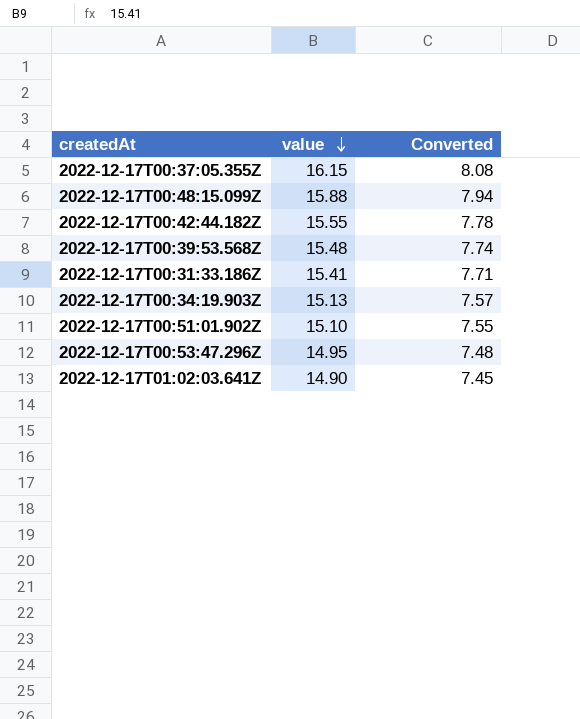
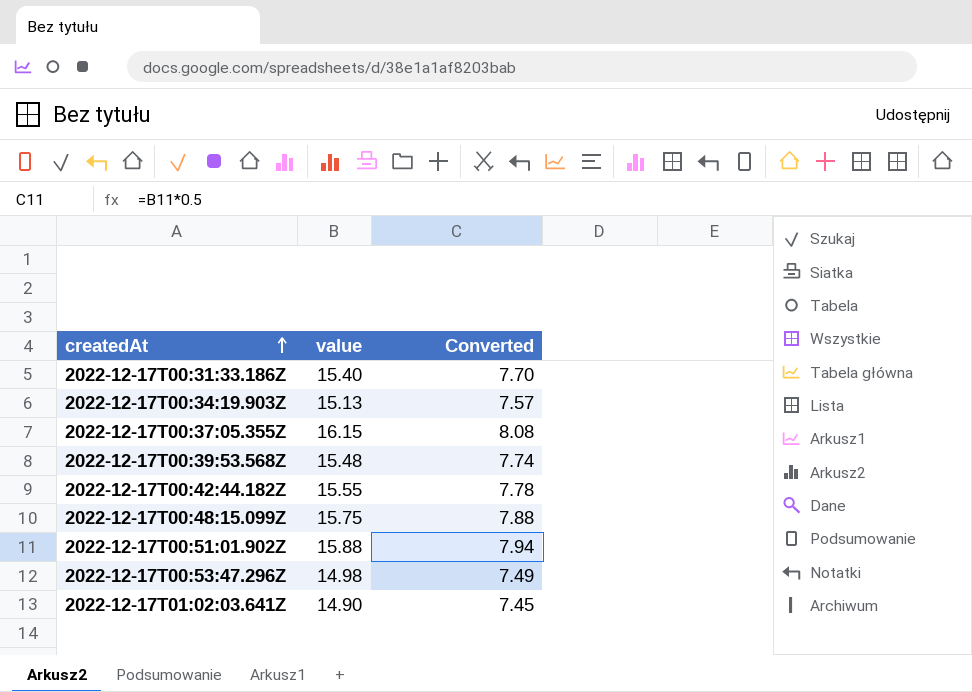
row order: value descending -> createdAt ascending
2022-12-17T00:31:33.186Z | value: 15.41 -> 15.40
2022-12-17T00:31:33.186Z | Converted: 7.71 -> 7.70
2022-12-17T00:48:15.099Z | value: 15.88 -> 15.75
2022-12-17T00:48:15.099Z | Converted: 7.94 -> 7.88
2022-12-17T00:51:01.902Z | value: 15.10 -> 15.88
2022-12-17T00:51:01.902Z | Converted: 7.55 -> 7.94
2022-12-17T00:53:47.296Z | value: 14.95 -> 14.98
2022-12-17T00:53:47.296Z | Converted: 7.48 -> 7.49

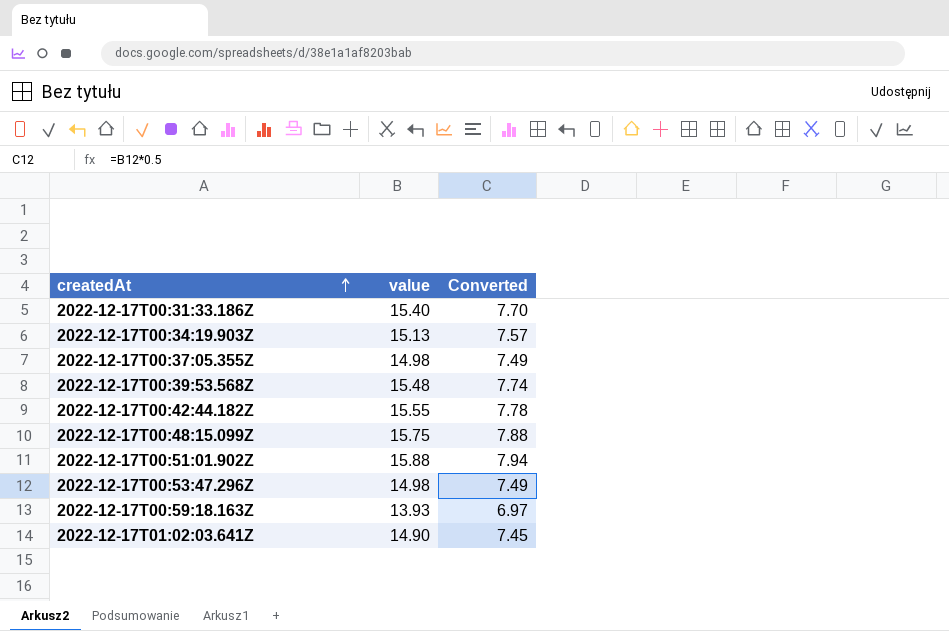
2022-12-17T00:37:05.355Z | value: 16.15 -> 14.98
2022-12-17T00:37:05.355Z | Converted: 8.08 -> 7.49
row 2022-12-17T00:59:18.163Z: none -> 13.93 | 6.97

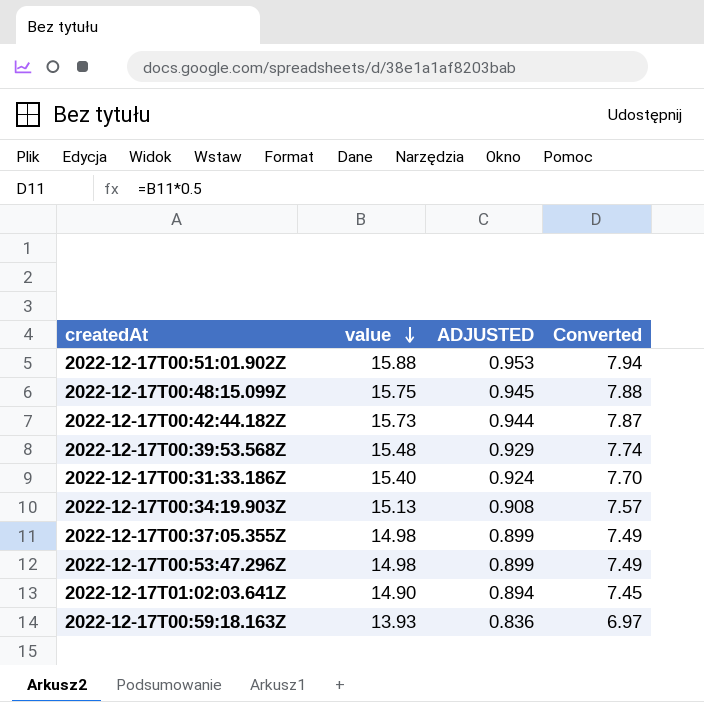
row order: createdAt ascending -> value descending
column ADJUSTED | formula: none -> [value] * 0.06
2022-12-17T00:42:44.182Z | value: 15.55 -> 15.73
2022-12-17T00:42:44.182Z | Converted: 7.78 -> 7.87

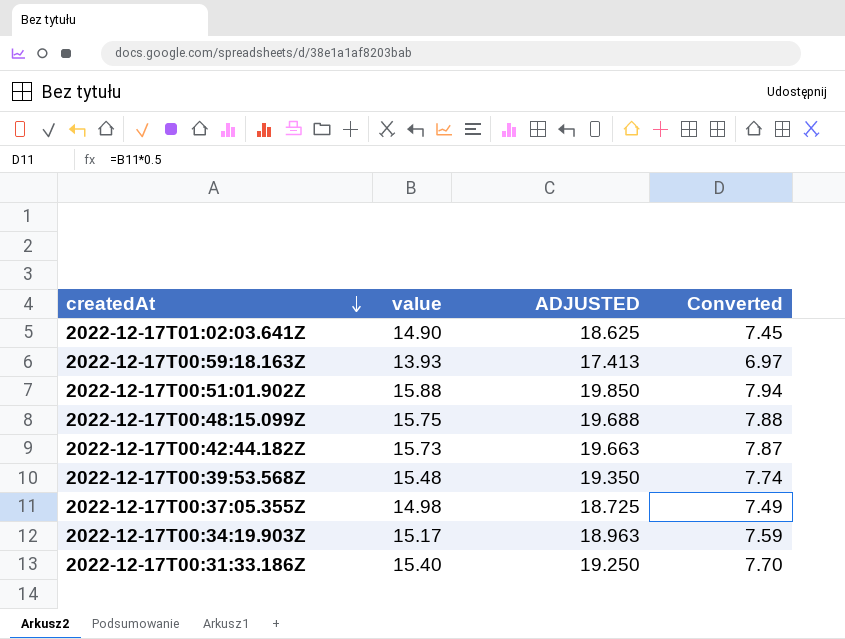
row order: value descending -> createdAt descending
column ADJUSTED | formula: [value] * 0.06 -> [value] * 1.25
row 2022-12-17T00:53:47.296Z: 14.98 | 0.899 | 7.49 -> none
2022-12-17T00:34:19.903Z | value: 15.13 -> 15.17
2022-12-17T00:34:19.903Z | Converted: 7.57 -> 7.59

